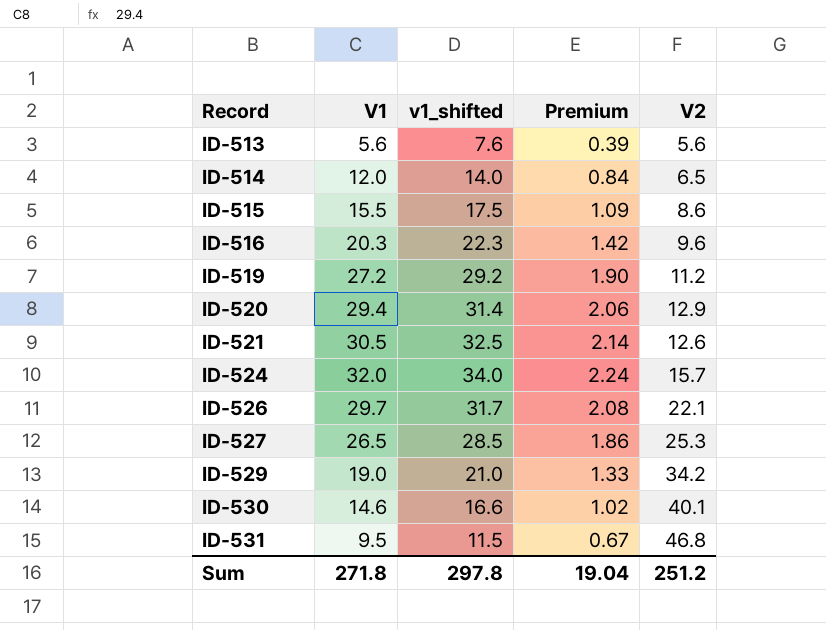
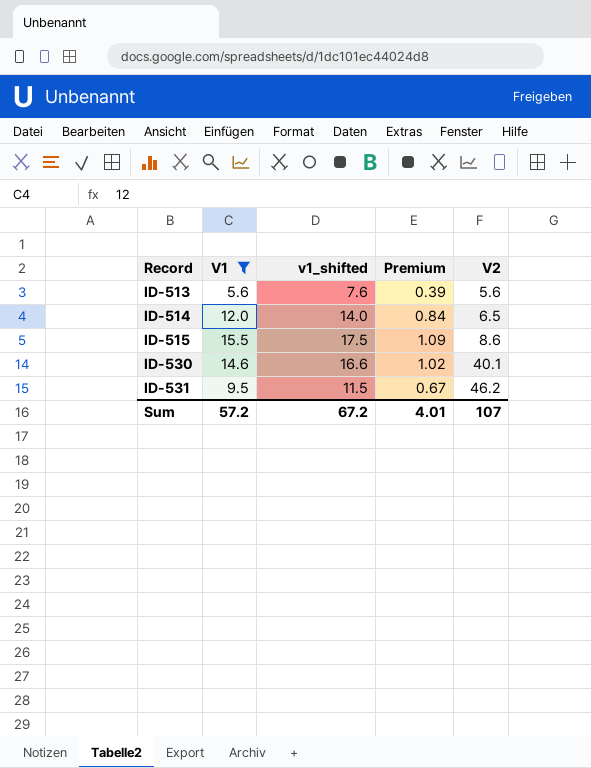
filter: none -> V1 <= 15.5
ID-531 | V2: 46.8 -> 46.2
Sum | V1: 271.8 -> 57.2
Sum | v1_shifted: 297.8 -> 67.2
Sum | Premium: 19.04 -> 4.01
Sum | V2: 251.2 -> 107

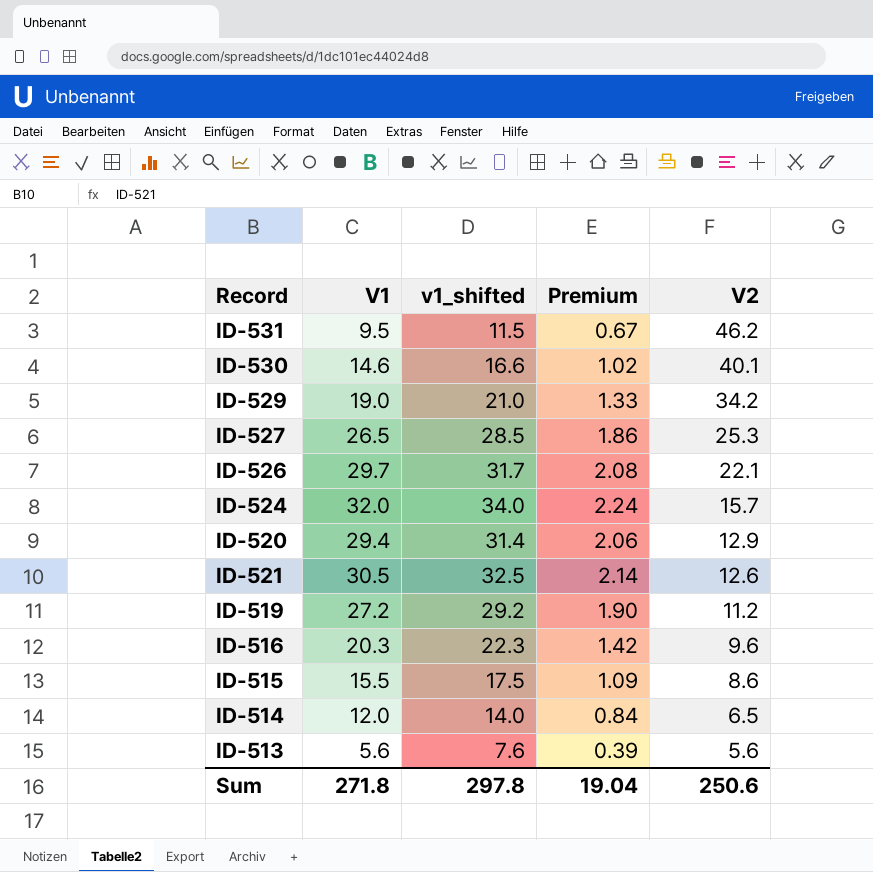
filter: V1 <= 15.5 -> none
row order: Record ascending -> V2 descending
Sum | V1: 57.2 -> 271.8
Sum | v1_shifted: 67.2 -> 297.8
Sum | Premium: 4.01 -> 19.04
Sum | V2: 107 -> 250.6

